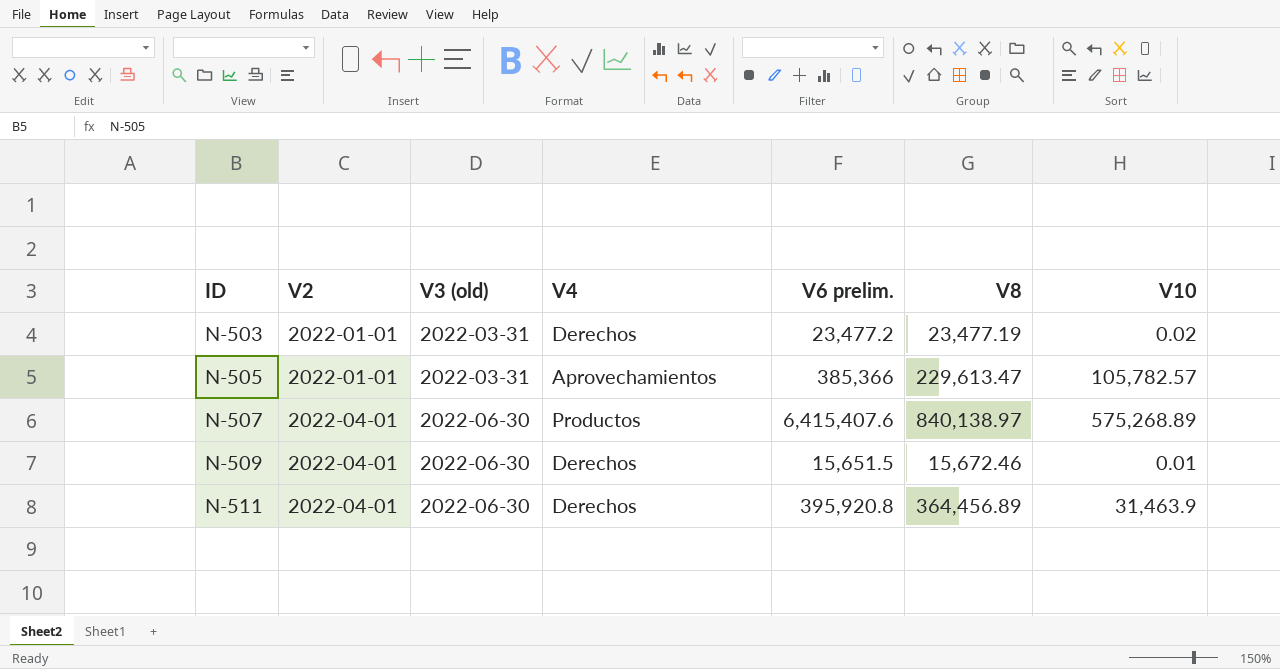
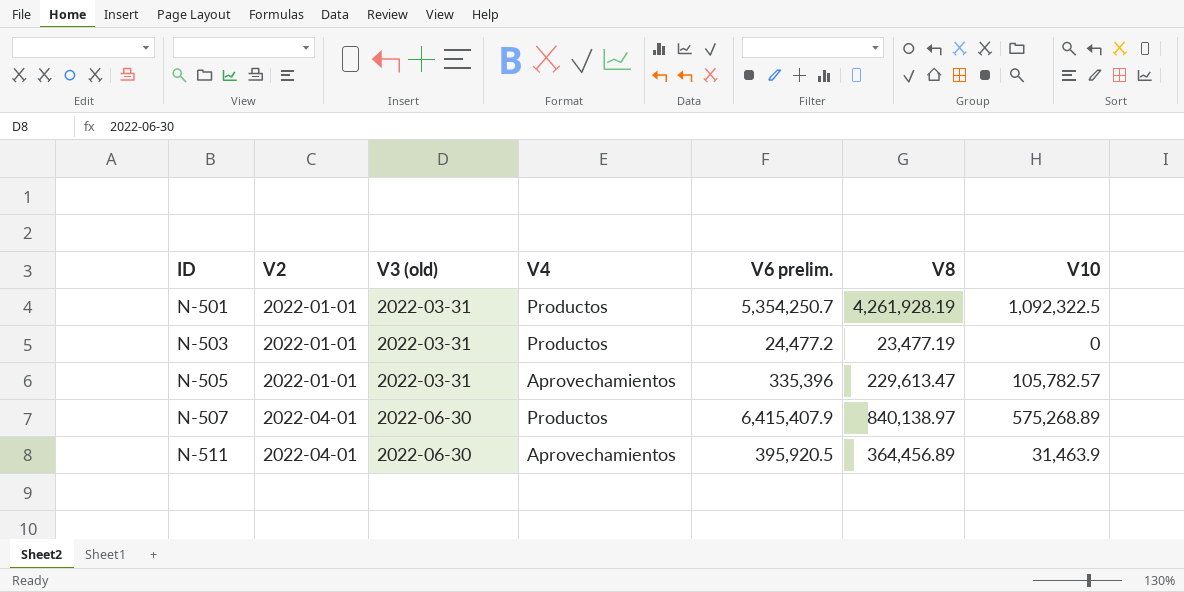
row N-509: 2022-04-01 | 2022-06-30 | Derechos | 15,651.5 | 15,672.46 | 0.01 -> none
row N-501: none -> 2022-01-01 | 2022-03-31 | Productos | 5,354,250.7 | 4,261,928.19 | 1,092,322.5
N-503 | V4: Derechos -> Productos
N-503 | V6 prelim.: 23,477.2 -> 24,477.2
N-503 | V10: 0.02 -> 0
N-505 | V6 prelim.: 385,366 -> 335,396
N-507 | V6 prelim.: 6,415,407.6 -> 6,415,407.9
N-511 | V4: Derechos -> Aprovechamientos
N-511 | V6 prelim.: 395,920.8 -> 395,920.5

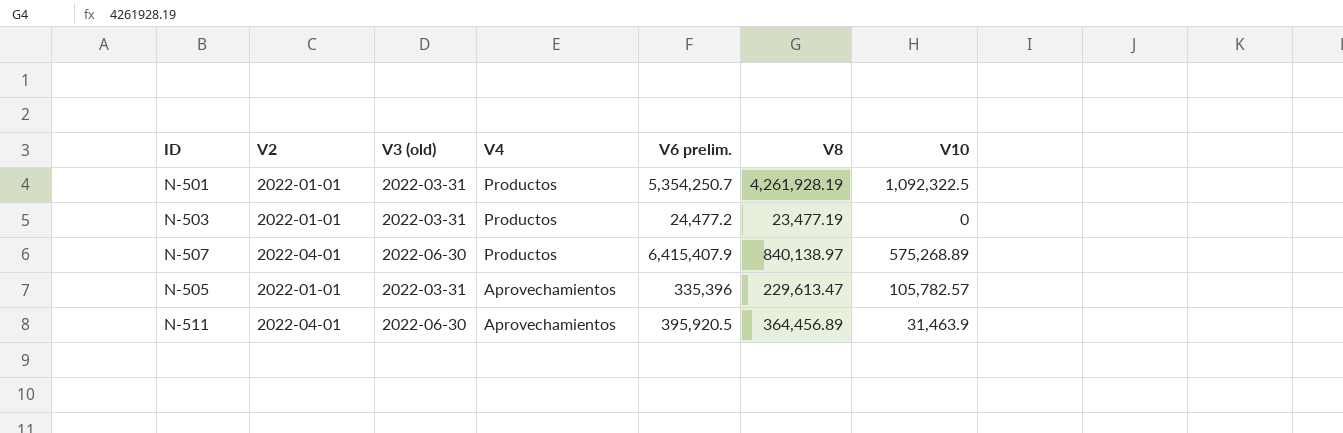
row order: ID ascending -> V4 descending

